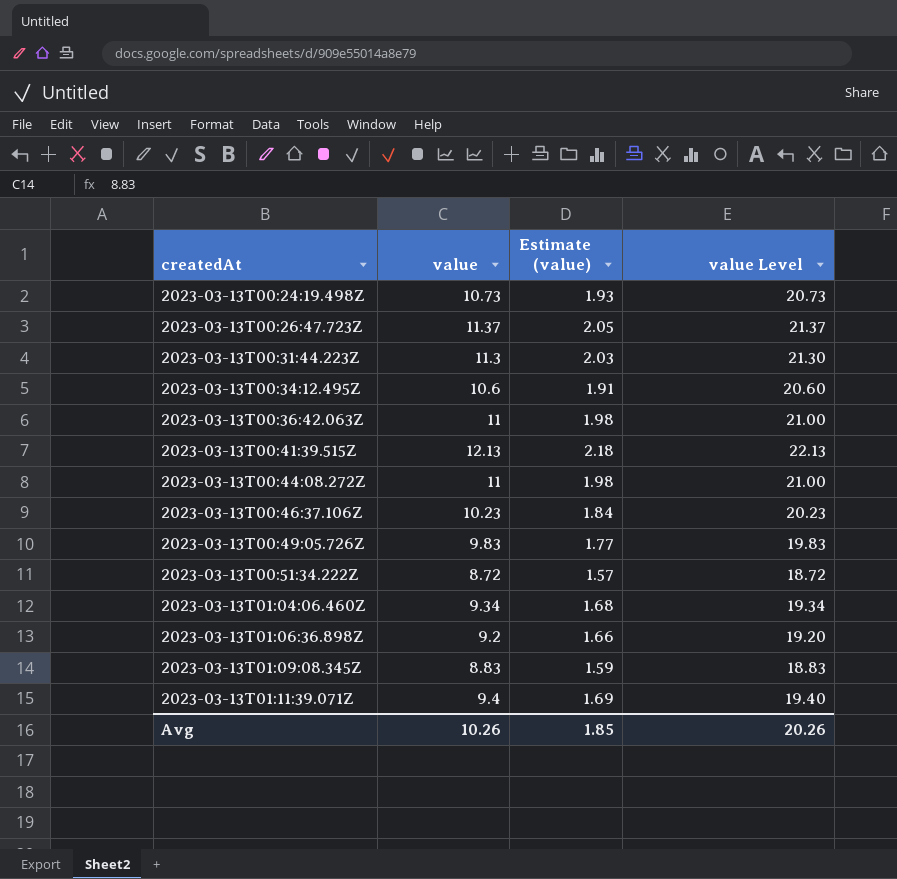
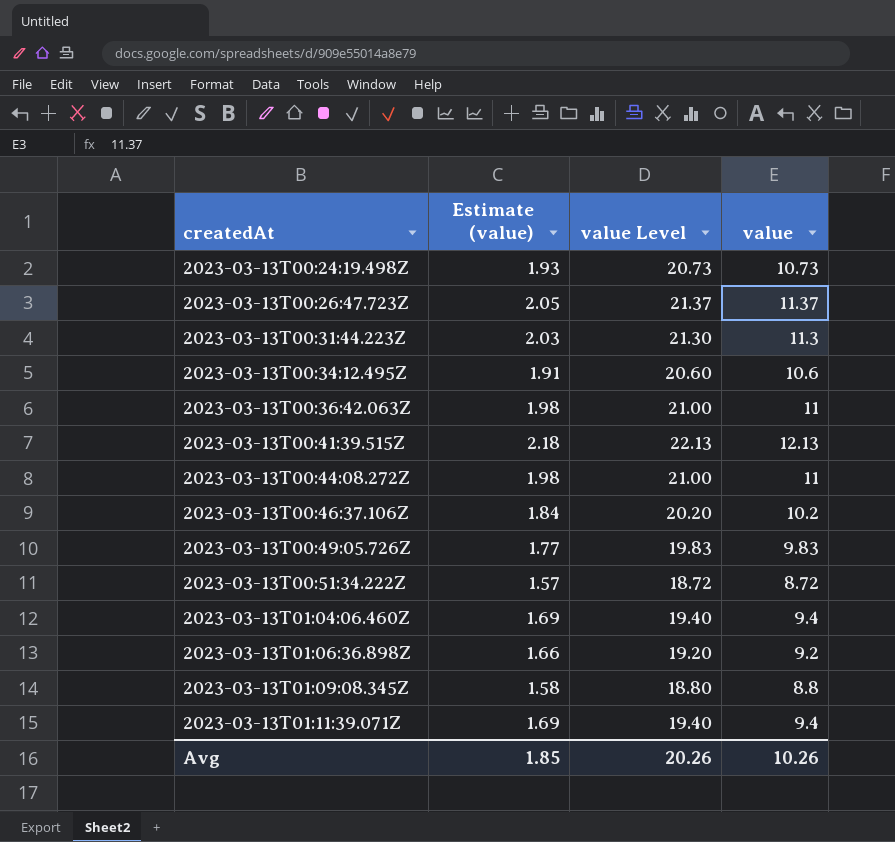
column value | position: 2 -> 4
2023-03-13T00:46:37.106Z | value Level: 20.23 -> 20.20
2023-03-13T00:46:37.106Z | value: 10.23 -> 10.2
2023-03-13T01:04:06.460Z | Estimate (value): 1.68 -> 1.69
2023-03-13T01:04:06.460Z | value Level: 19.34 -> 19.40
2023-03-13T01:04:06.460Z | value: 9.34 -> 9.4
2023-03-13T01:09:08.345Z | Estimate (value): 1.59 -> 1.58
2023-03-13T01:09:08.345Z | value Level: 18.83 -> 18.80
2023-03-13T01:09:08.345Z | value: 8.83 -> 8.8

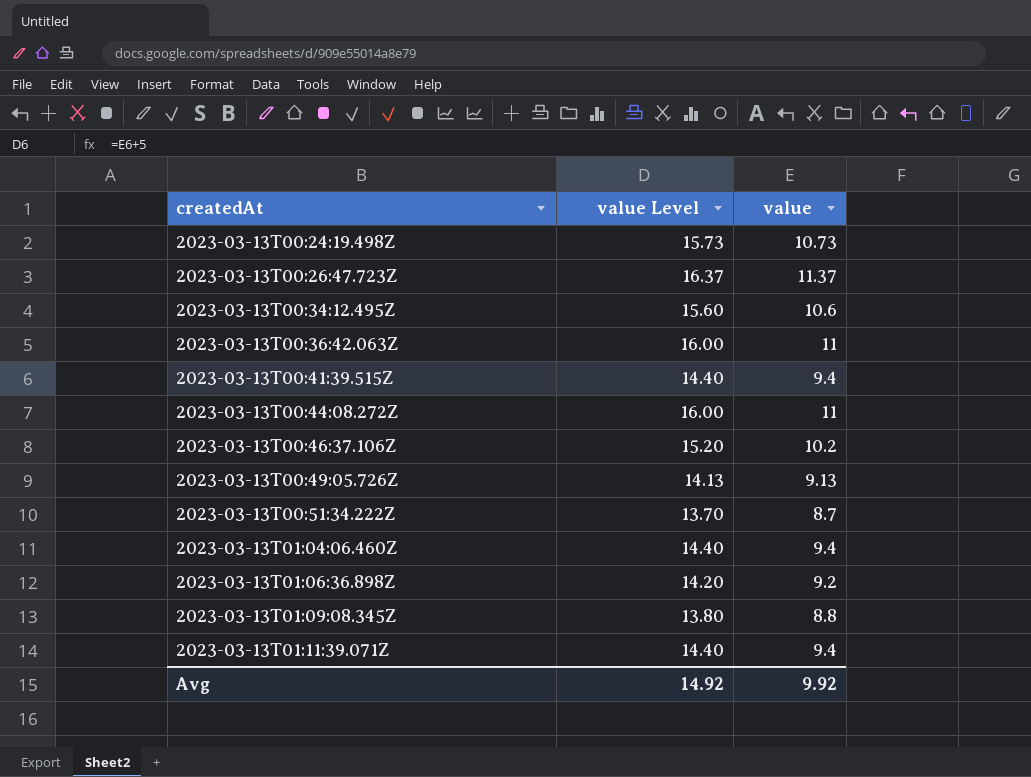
column Estimate (value) | formula: [value] * 0.18 -> none
column value Level | formula: [value] + 10 -> [value] + 5
row 2023-03-13T00:31:44.223Z: 2.03 | 21.30 | 11.3 -> none
2023-03-13T00:41:39.515Z | value: 12.13 -> 9.4
2023-03-13T00:49:05.726Z | value: 9.83 -> 9.13
2023-03-13T00:51:34.222Z | value: 8.72 -> 8.7
Avg | value Level: 20.26 -> 14.92
Avg | value: 10.26 -> 9.92

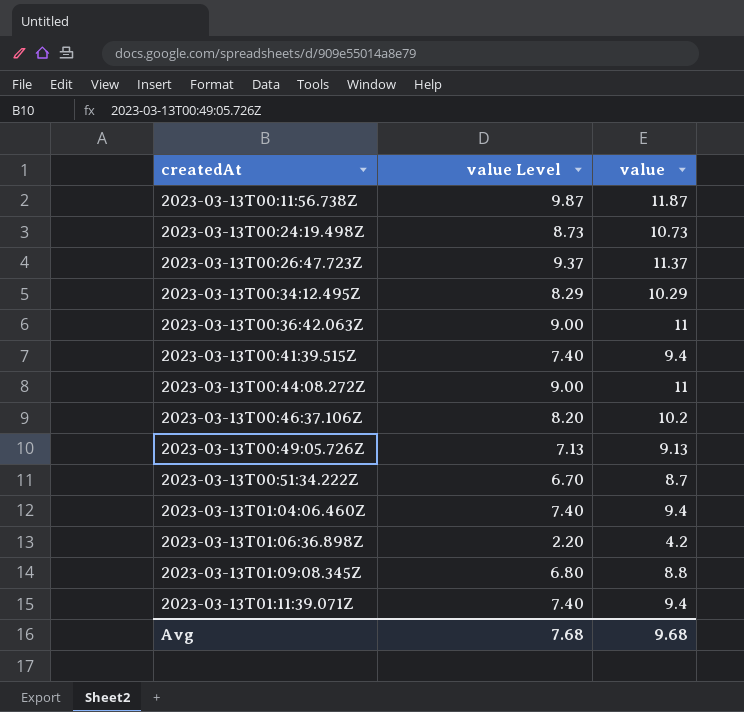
column value Level | formula: [value] + 5 -> [value] - 2
row 2023-03-13T00:11:56.738Z: none -> 9.87 | 11.87
2023-03-13T00:34:12.495Z | value: 10.6 -> 10.29
2023-03-13T01:06:36.898Z | value: 9.2 -> 4.2
Avg | value Level: 14.92 -> 7.68
Avg | value: 9.92 -> 9.68

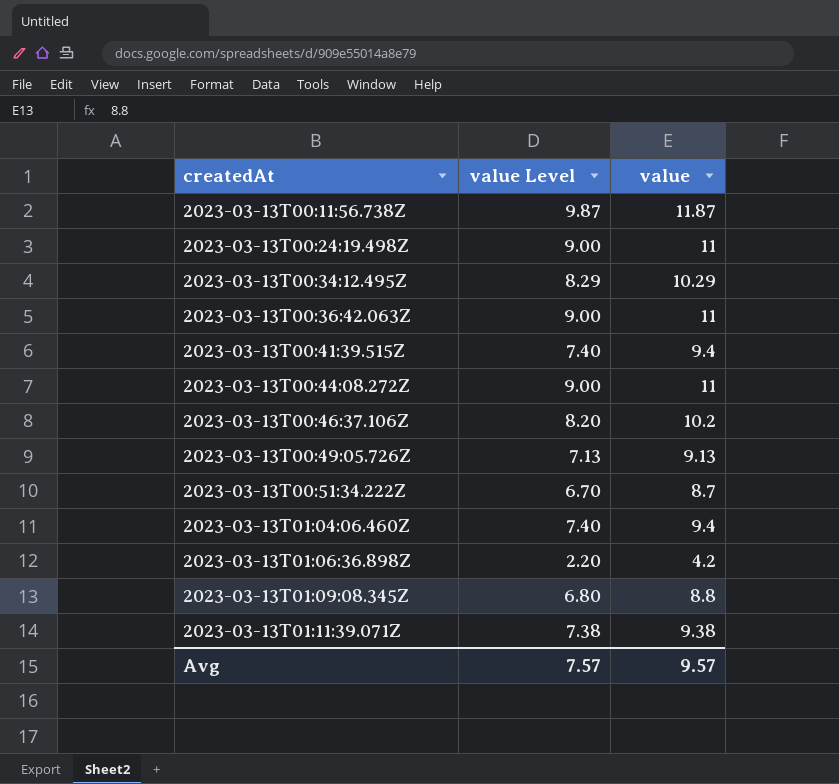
row 2023-03-13T00:26:47.723Z: 9.37 | 11.37 -> none
2023-03-13T00:24:19.498Z | value Level: 8.73 -> 9.00
2023-03-13T00:24:19.498Z | value: 10.73 -> 11
2023-03-13T01:11:39.071Z | value Level: 7.40 -> 7.38
2023-03-13T01:11:39.071Z | value: 9.4 -> 9.38
Avg | value Level: 7.68 -> 7.57
Avg | value: 9.68 -> 9.57

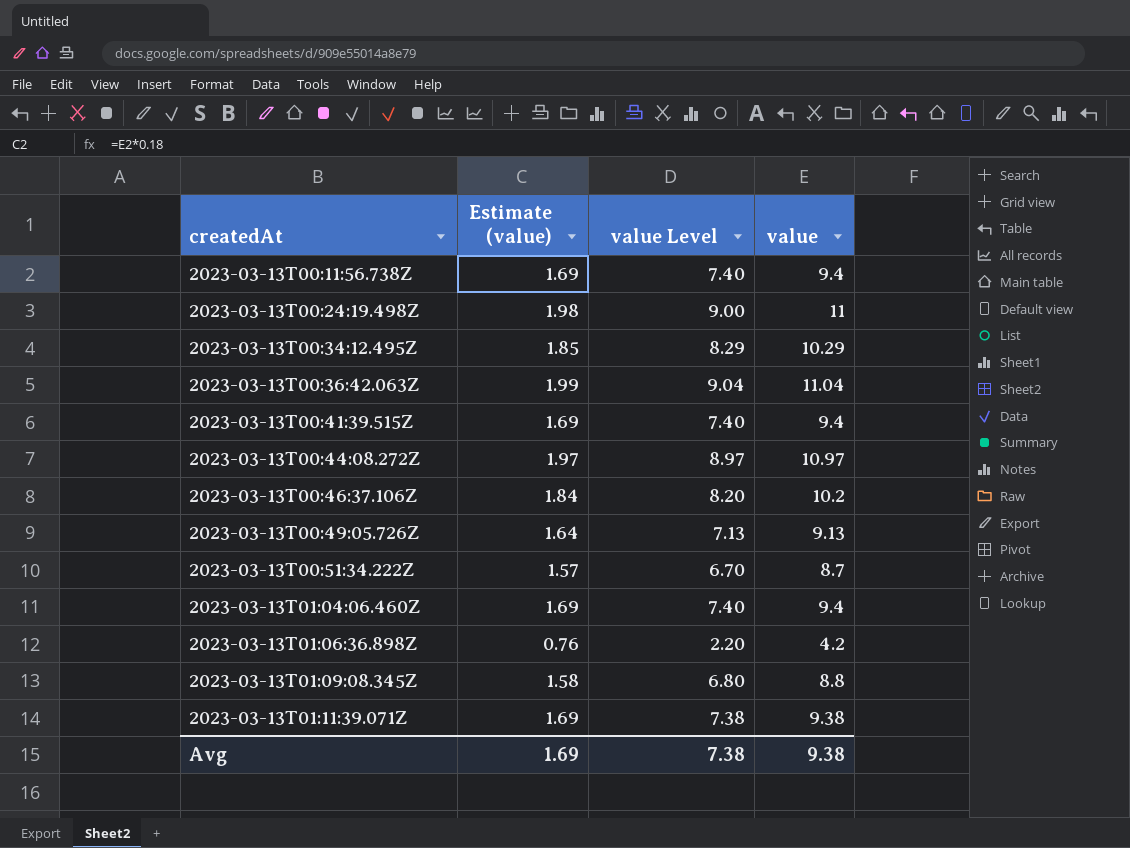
column Estimate (value) | formula: none -> [value] * 0.18
2023-03-13T00:11:56.738Z | value Level: 9.87 -> 7.40
2023-03-13T00:11:56.738Z | value: 11.87 -> 9.4
2023-03-13T00:36:42.063Z | value Level: 9.00 -> 9.04
2023-03-13T00:36:42.063Z | value: 11 -> 11.04
2023-03-13T00:44:08.272Z | value Level: 9.00 -> 8.97
2023-03-13T00:44:08.272Z | value: 11 -> 10.97
Avg | value Level: 7.57 -> 7.38
Avg | value: 9.57 -> 9.38

